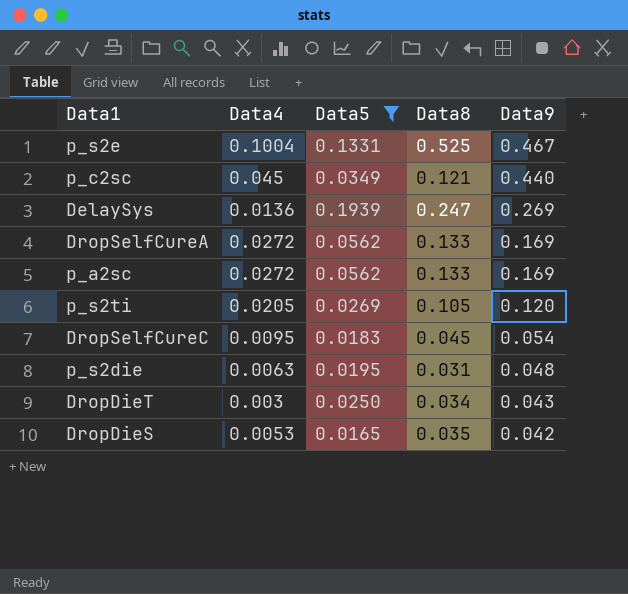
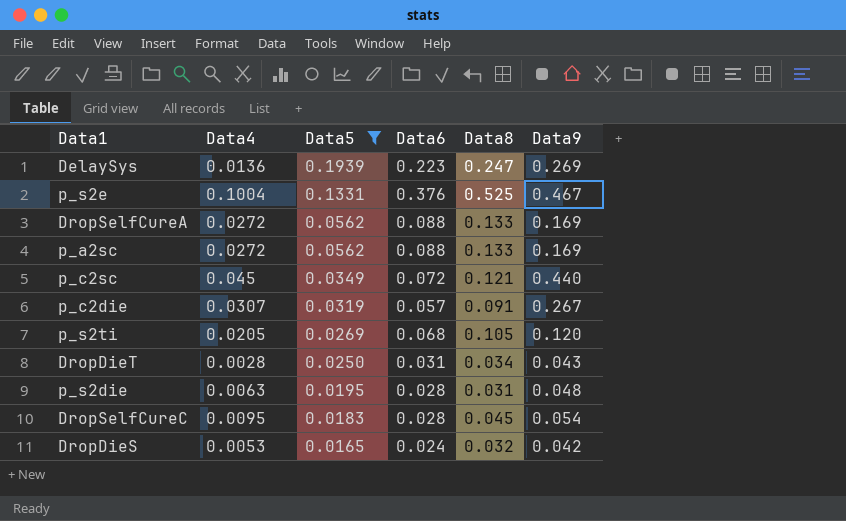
row order: Data9 descending -> Data5 descending
column Data6 | position: none -> 4
row p_c2die: none -> 0.0307 | 0.0319 | 0.057 | 0.091 | 0.267
DropDieT | Data4: 0.003 -> 0.0028
DropDieS | Data8: 0.035 -> 0.032

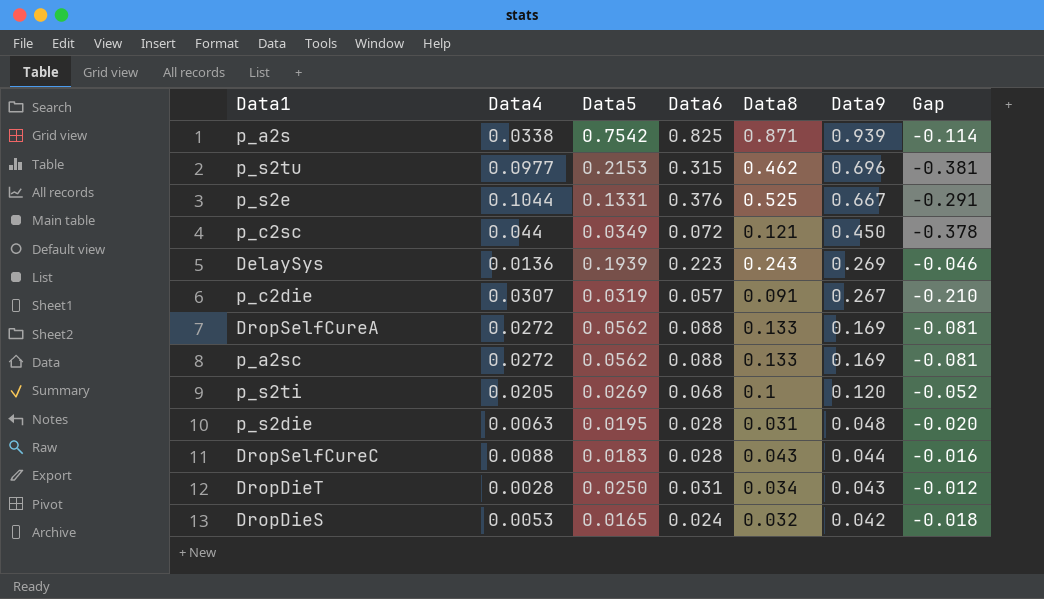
filter: Data5 <= 0.1939 -> none
row order: Data5 descending -> Data9 descending
column Gap | formula: none -> [Data6] - [Data9]
p_s2e | Data4: 0.1004 -> 0.1044
p_s2e | Data9: 0.467 -> 0.667
p_c2sc | Data4: 0.045 -> 0.044
p_c2sc | Data9: 0.440 -> 0.450
DelaySys | Data8: 0.247 -> 0.243
p_s2ti | Data8: 0.105 -> 0.1
DropSelfCureC | Data4: 0.0095 -> 0.0088
DropSelfCureC | Data8: 0.045 -> 0.043
DropSelfCureC | Data9: 0.054 -> 0.044

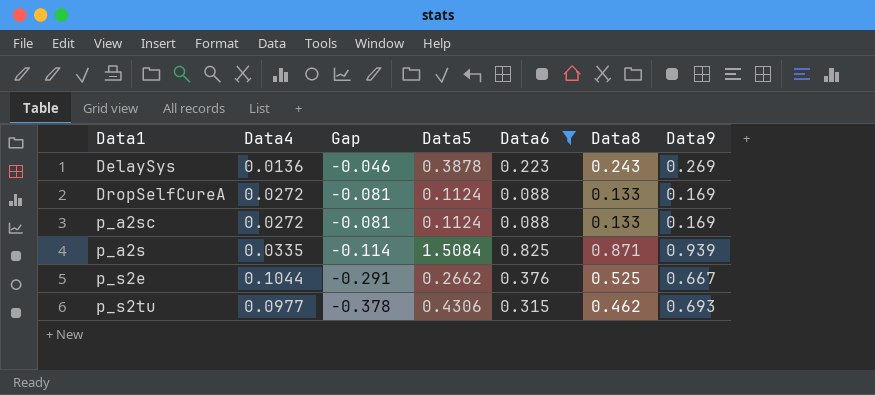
filter: none -> Data6 >= 0.088
row order: Data9 descending -> Gap descending
column Gap | position: 7 -> 3
DelaySys | Data5: 0.1939 -> 0.3878
DropSelfCureA | Data5: 0.0562 -> 0.1124
p_a2sc | Data5: 0.0562 -> 0.1124
p_a2s | Data4: 0.0338 -> 0.0335
p_a2s | Data5: 0.7542 -> 1.5084
p_s2e | Data5: 0.1331 -> 0.2662
p_s2tu | Gap: -0.381 -> -0.378
p_s2tu | Data5: 0.2153 -> 0.4306
p_s2tu | Data9: 0.696 -> 0.693

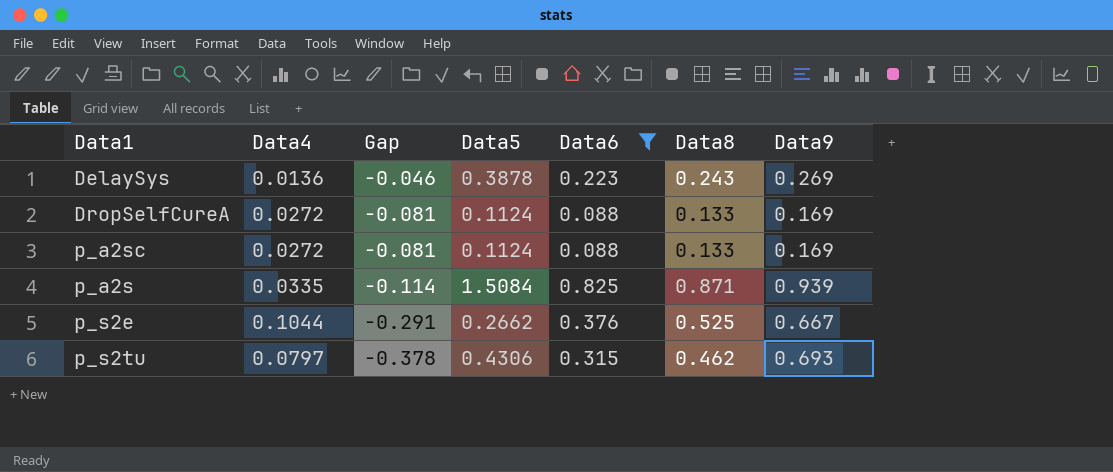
p_s2tu | Data4: 0.0977 -> 0.0797

